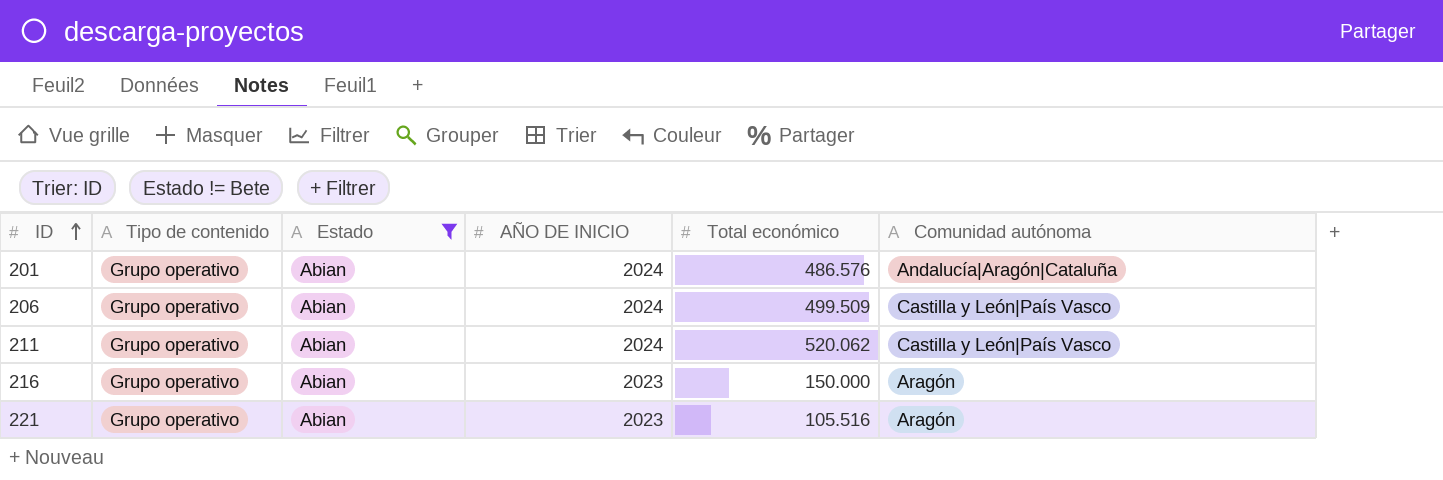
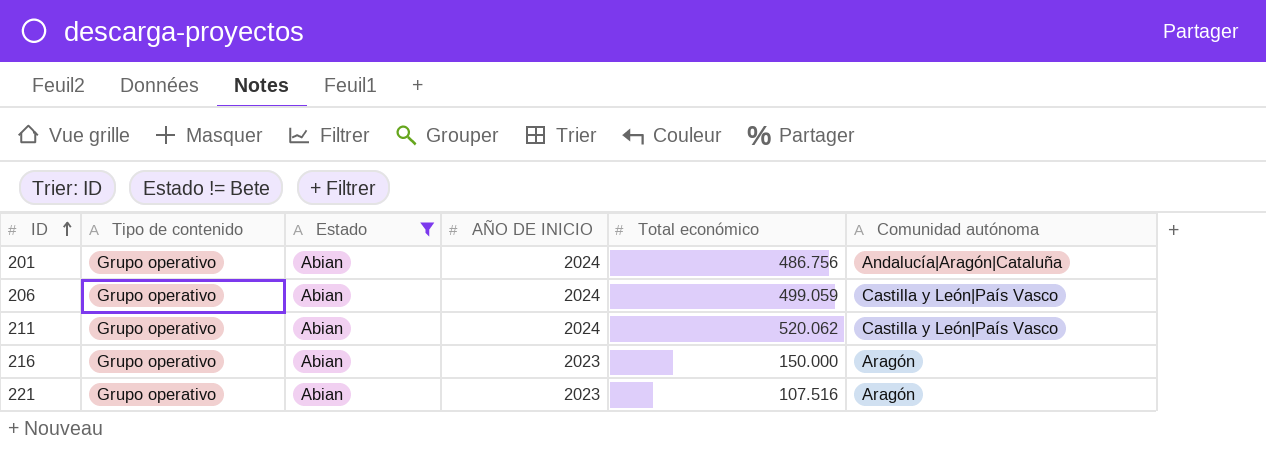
201 | Total económico: 486.576 -> 486.756
206 | Total económico: 499.509 -> 499.059
221 | Total económico: 105.516 -> 107.516

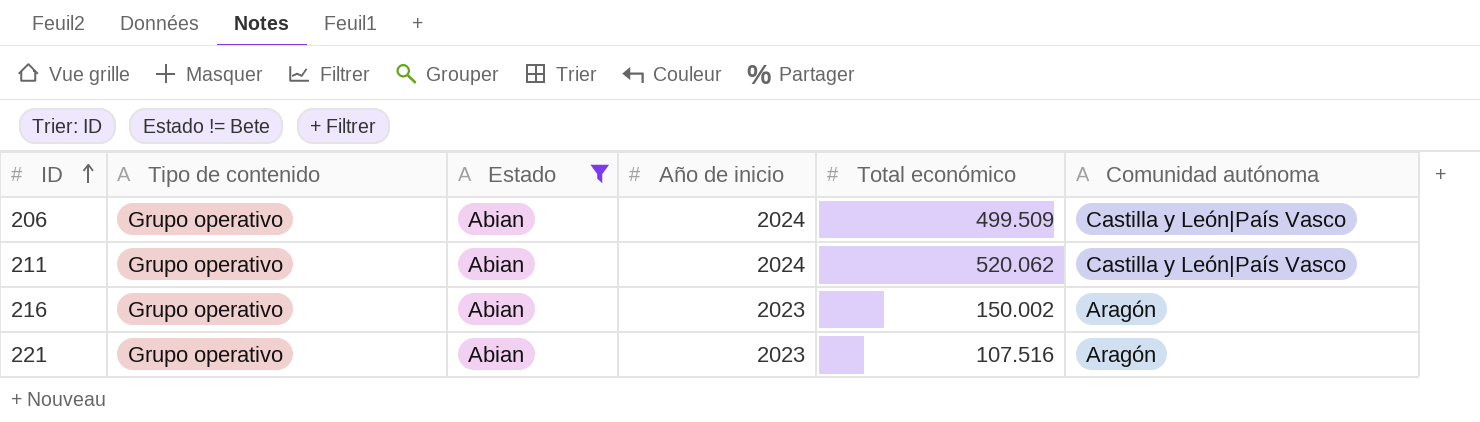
column name: AÑO DE INICIO -> Año de inicio
row 201: Grupo operativo | Abian | 2024 | 486.756 | Andalucía|Aragón|Cataluña -> none
206 | Total económico: 499.059 -> 499.509
216 | Total económico: 150.000 -> 150.002

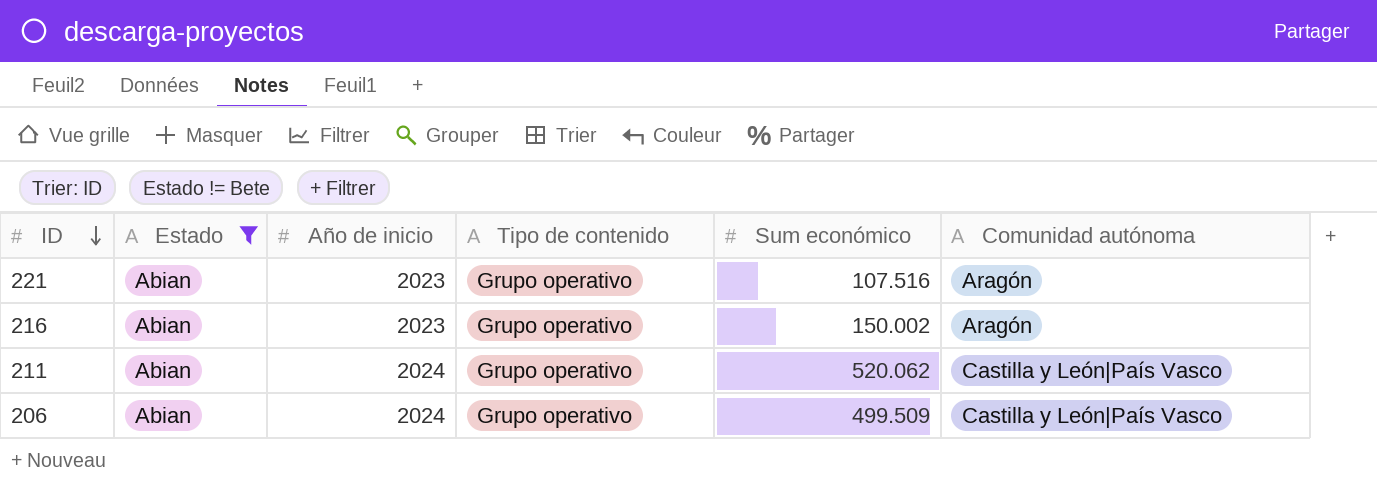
row order: ID ascending -> ID descending
column Tipo de contenido | position: 2 -> 4
column name: Total económico -> Sum económico

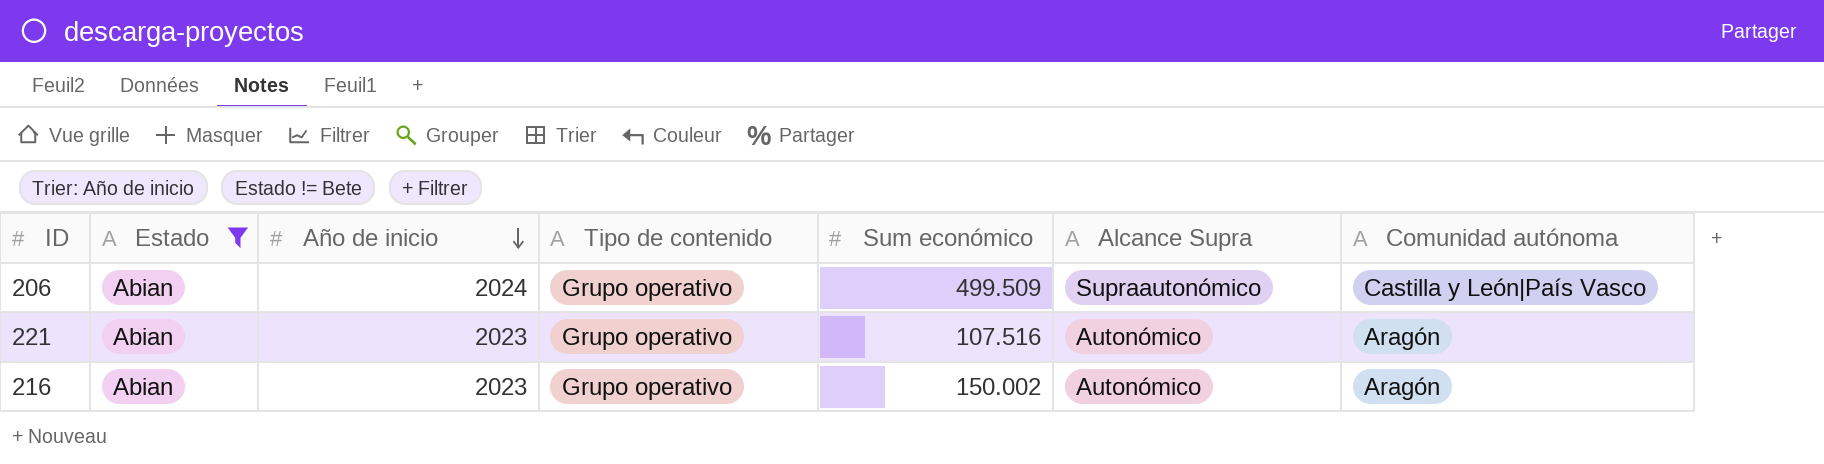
row order: ID descending -> Año de inicio descending
column Alcance Supra | position: none -> 6
row 211: Abian | 2024 | Grupo operativo | 520.062 | Castilla y León|País Vasco -> none

